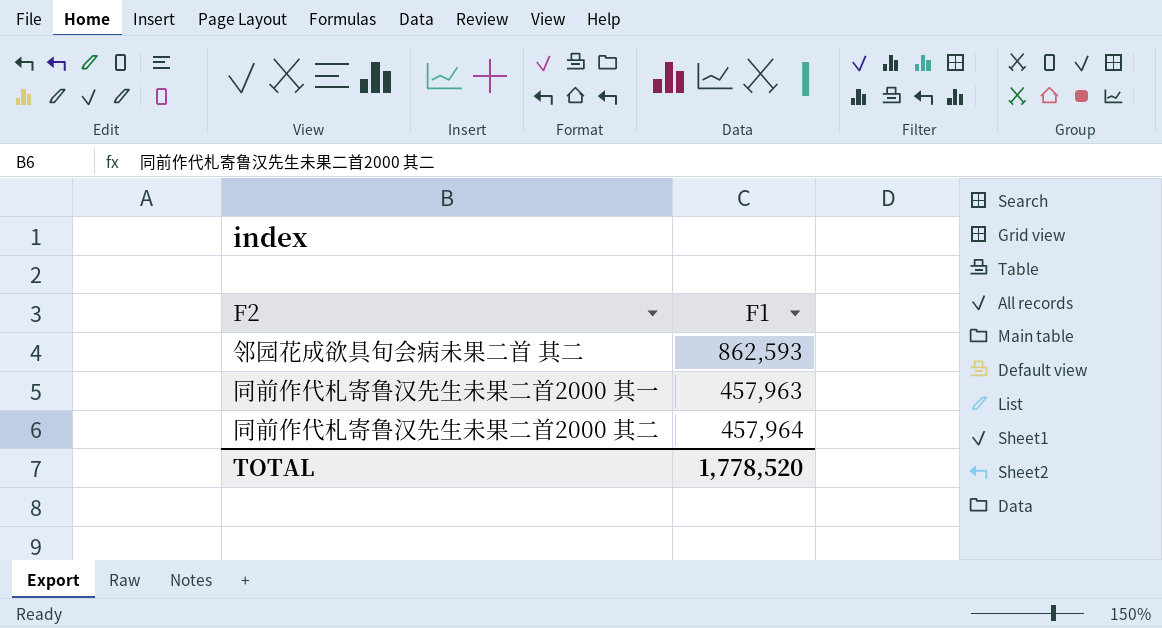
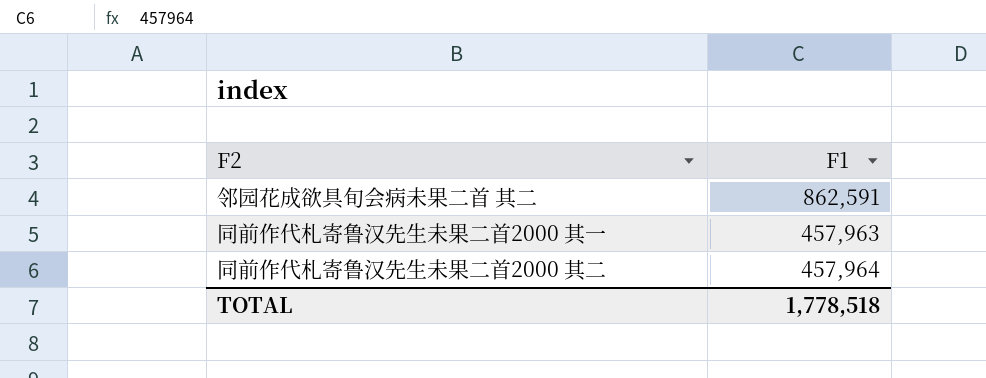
邻园花成欲具旬会病未果二首 其二 | F1: 862,593 -> 862,591
TOTAL | F1: 1,778,520 -> 1,778,518

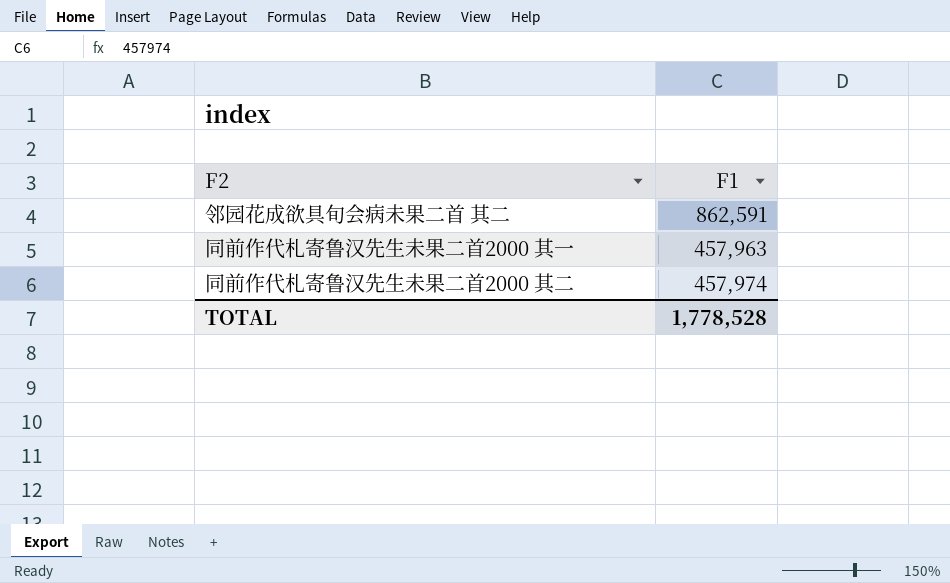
同前作代札寄鲁汉先生未果二首2000 其二 | F1: 457,964 -> 457,974
TOTAL | F1: 1,778,518 -> 1,778,528

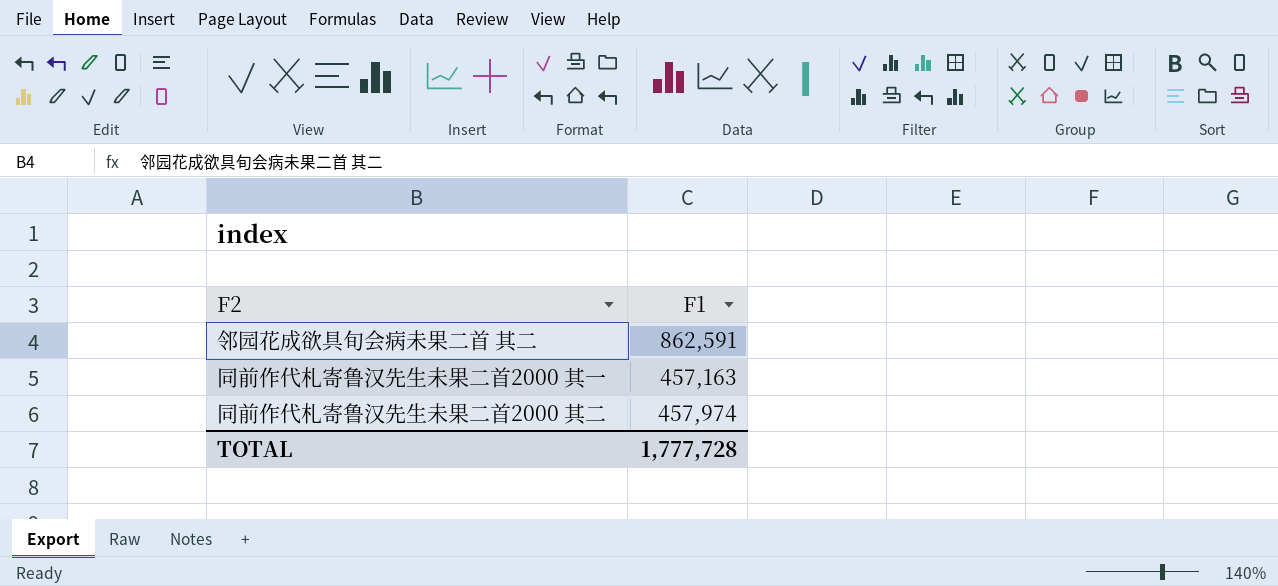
同前作代札寄鲁汉先生未果二首2000 其一 | F1: 457,963 -> 457,163
TOTAL | F1: 1,778,528 -> 1,777,728

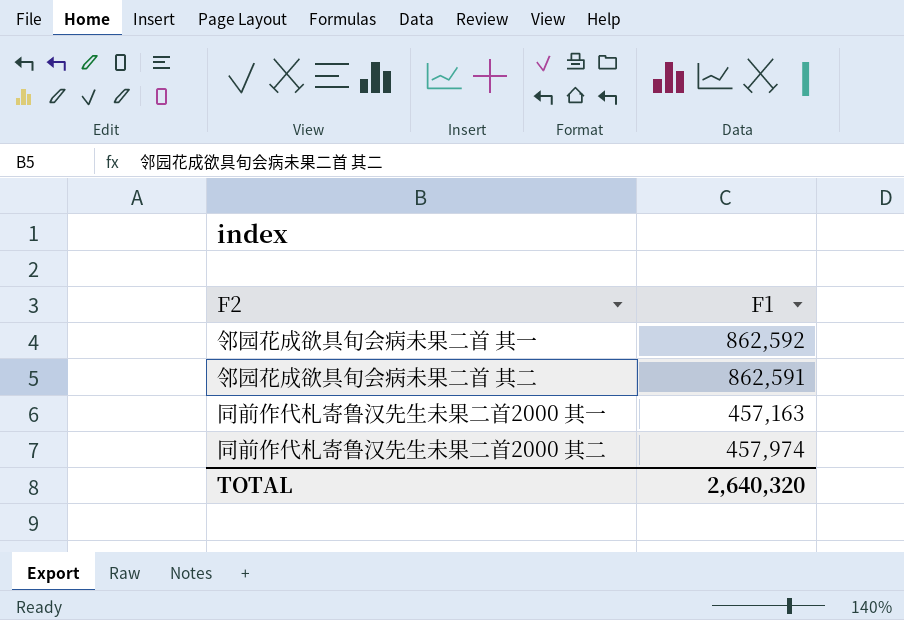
row 邻园花成欲具旬会病未果二首 其一: none -> 862,592
TOTAL | F1: 1,777,728 -> 2,640,320

